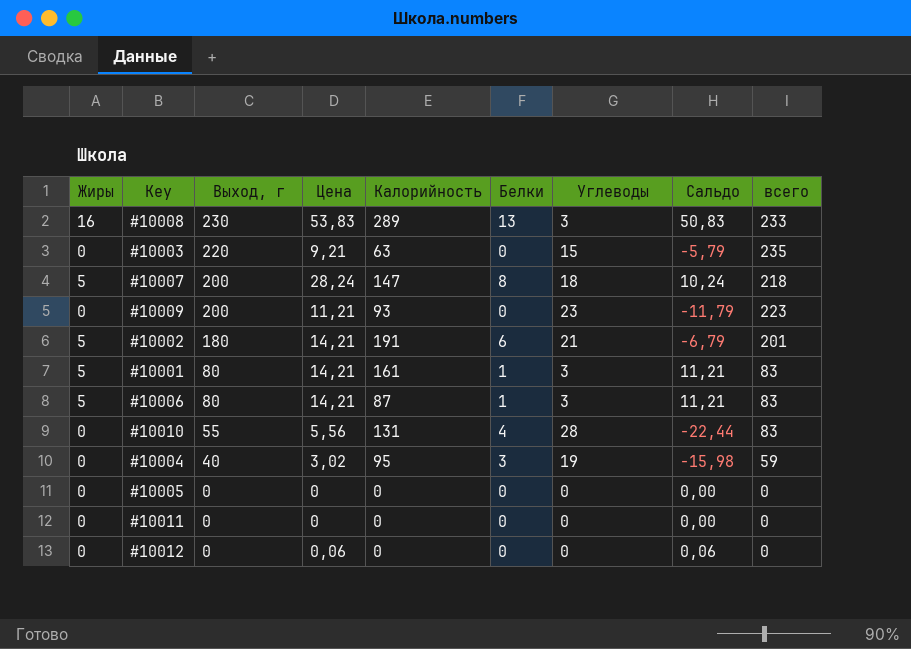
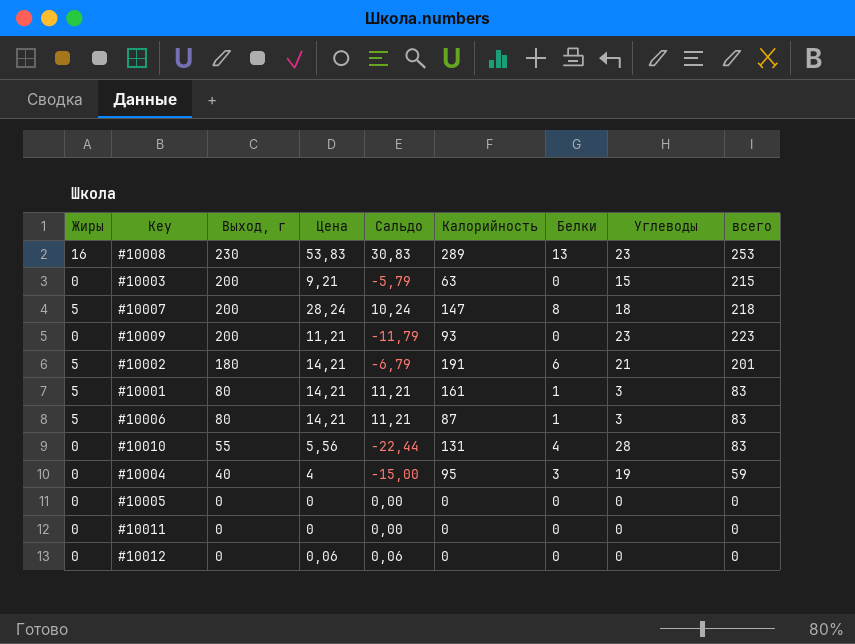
column Сальдо | position: 8 -> 5
#10008 | Сальдо: 50,83 -> 30,83
#10008 | Углеводы: 3 -> 23
#10008 | всего: 233 -> 253
#10003 | Выход, г: 220 -> 200
#10003 | всего: 235 -> 215
#10004 | Цена: 3,02 -> 4
#10004 | Сальдо: -15,98 -> -15,00

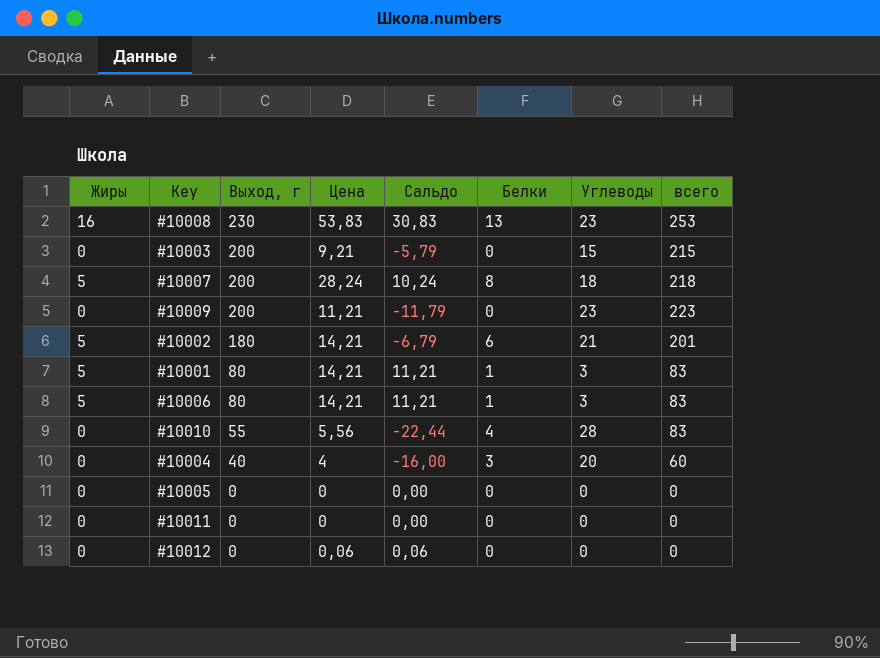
column Калорийность | position: 6 -> none
#10004 | Сальдо: -15,00 -> -16,00
#10004 | Углеводы: 19 -> 20
#10004 | всего: 59 -> 60

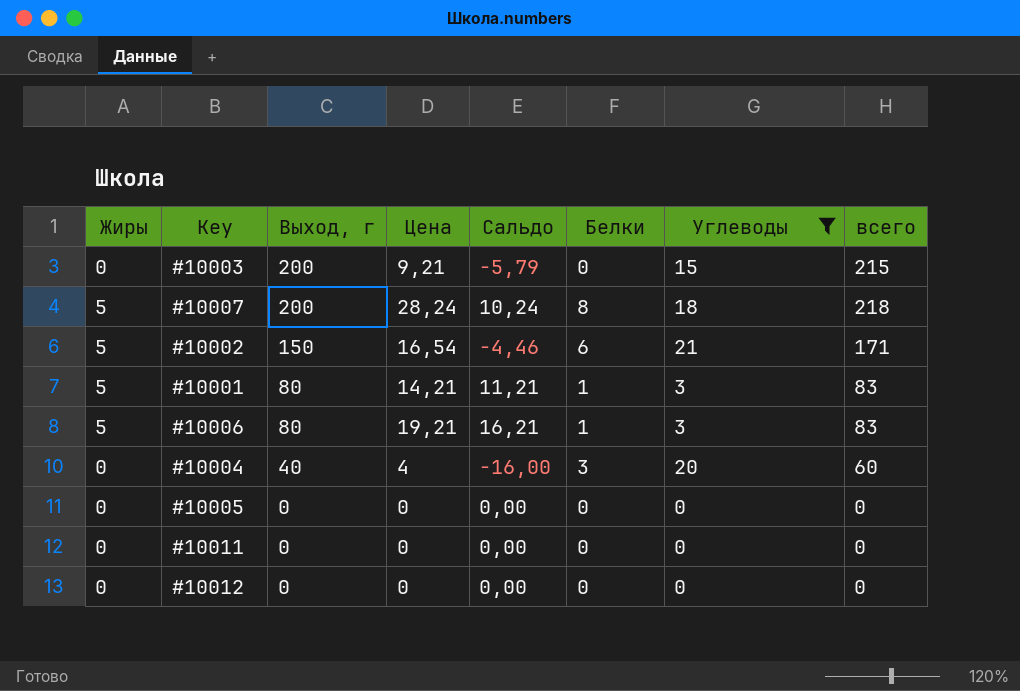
filter: none -> Углеводы <= 21
#10002 | Выход, г: 180 -> 150
#10002 | Цена: 14,21 -> 16,54
#10002 | Сальдо: -6,79 -> -4,46
#10002 | всего: 201 -> 171
#10006 | Цена: 14,21 -> 19,21
#10006 | Сальдо: 11,21 -> 16,21
#10012 | Цена: 0,06 -> 0
#10012 | Сальдо: 0,06 -> 0,00

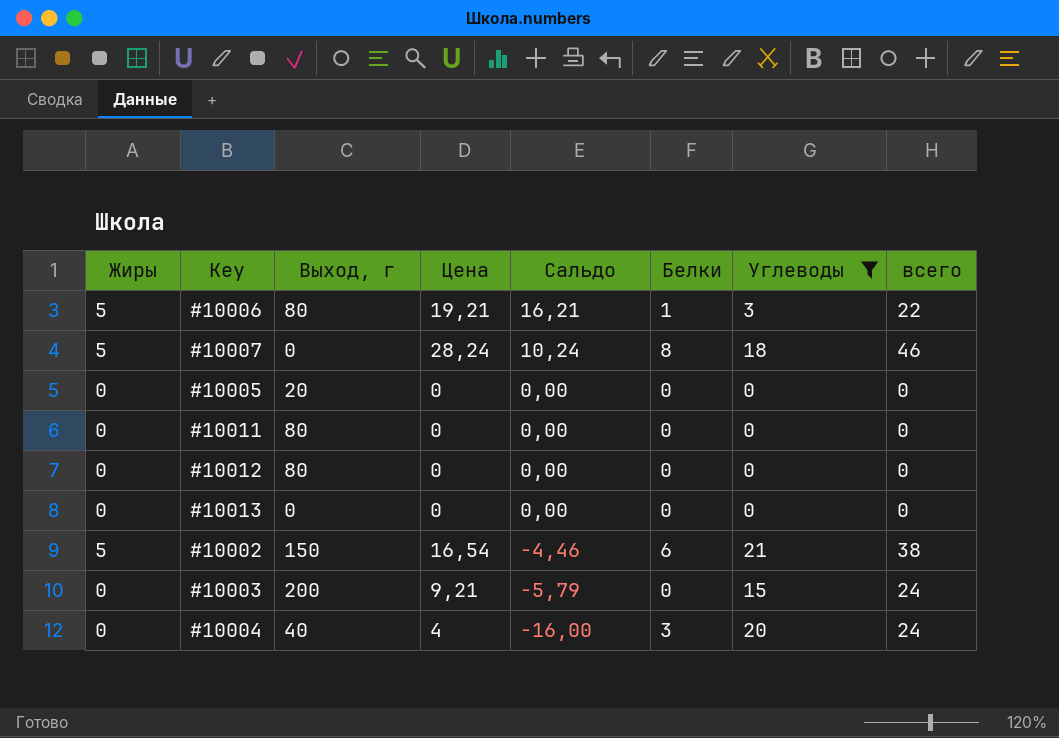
row order: Выход, г descending -> Сальдо descending
column всего | formula: [Выход, г] + [Углеводы] -> [Цена] + [Углеводы]
row #10001: 5 | 80 | 14,21 | 11,21 | 1 | 3 | 83 -> none
#10007 | Выход, г: 200 -> 0
#10005 | Выход, г: 0 -> 20
#10011 | Выход, г: 0 -> 80
#10012 | Выход, г: 0 -> 80
row #10013: none -> 0 | 0 | 0 | 0,00 | 0 | 0 | 0

